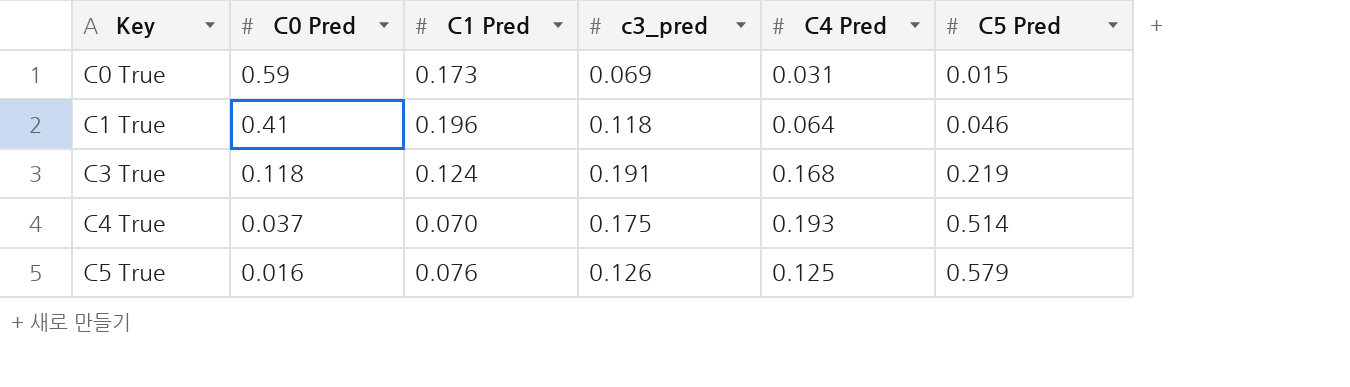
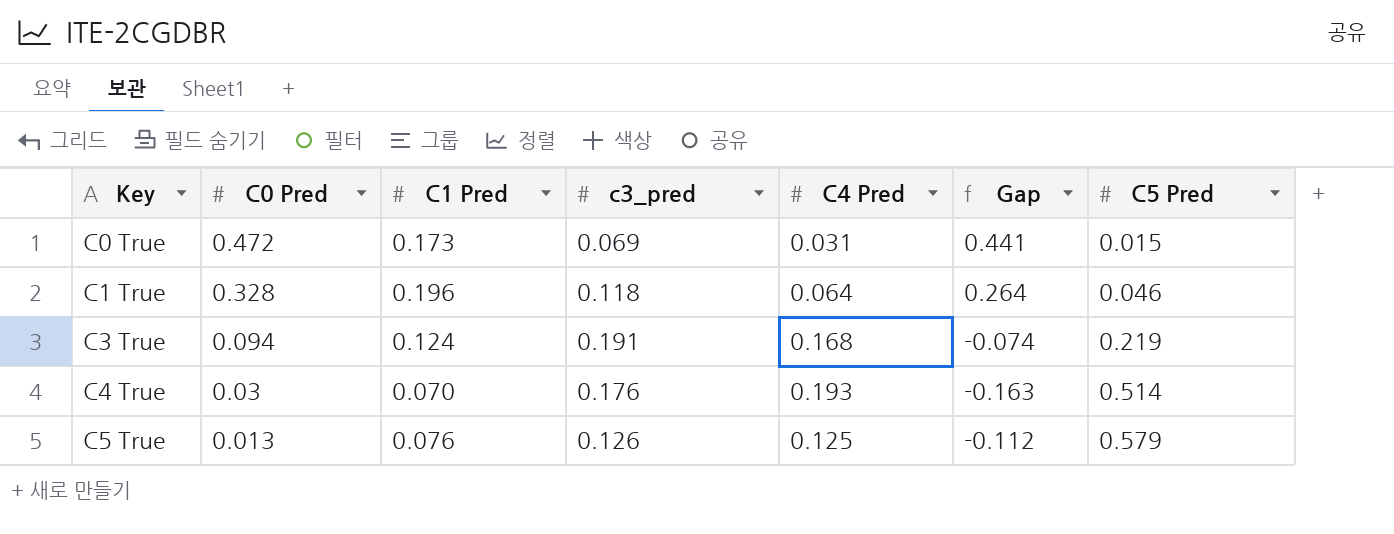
column Gap | formula: none -> [C0 Pred] - [C4 Pred]
C0 True | C0 Pred: 0.59 -> 0.472
C1 True | C0 Pred: 0.41 -> 0.328
C3 True | C0 Pred: 0.118 -> 0.094
C4 True | C0 Pred: 0.037 -> 0.03
C4 True | c3_pred: 0.175 -> 0.176
C5 True | C0 Pred: 0.016 -> 0.013

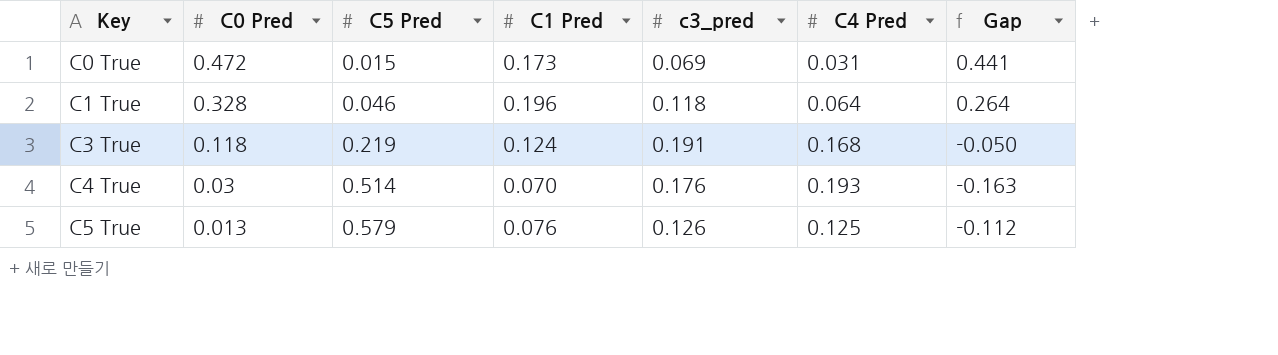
column C5 Pred | position: 7 -> 3
C3 True | C0 Pred: 0.094 -> 0.118
C3 True | Gap: -0.074 -> -0.050

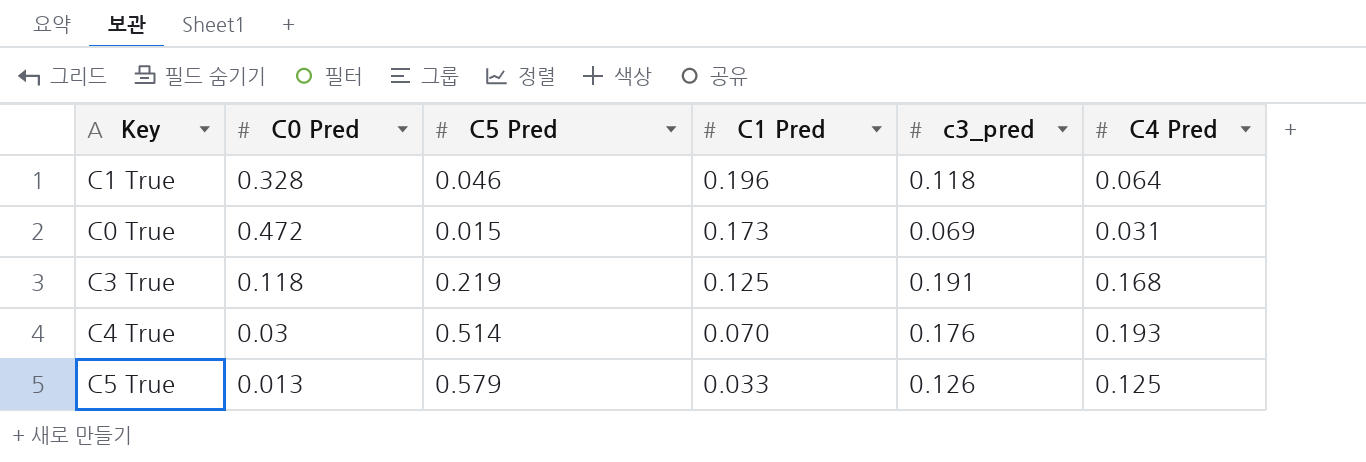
row order: Key ascending -> C1 Pred descending
column Gap | formula: [C0 Pred] - [C4 Pred] -> none
C3 True | C1 Pred: 0.124 -> 0.125
C5 True | C1 Pred: 0.076 -> 0.033

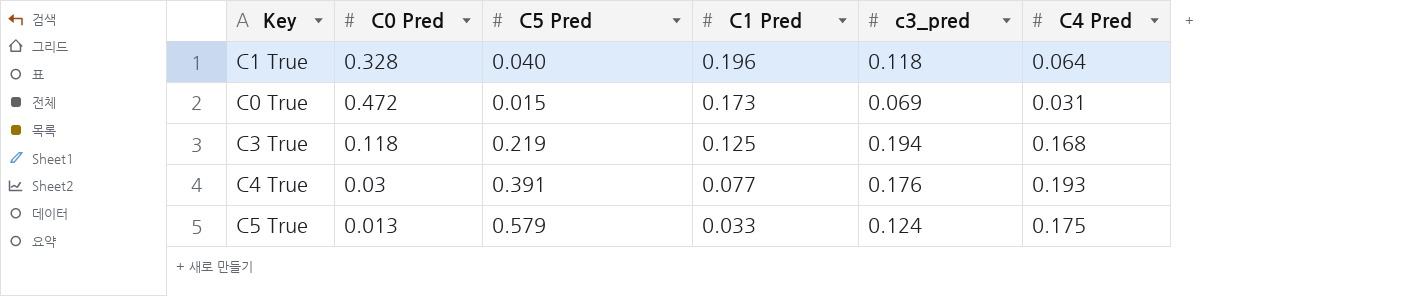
C1 True | C5 Pred: 0.046 -> 0.040
C3 True | c3_pred: 0.191 -> 0.194
C4 True | C5 Pred: 0.514 -> 0.391
C4 True | C1 Pred: 0.070 -> 0.077
C5 True | c3_pred: 0.126 -> 0.124
C5 True | C4 Pred: 0.125 -> 0.175

